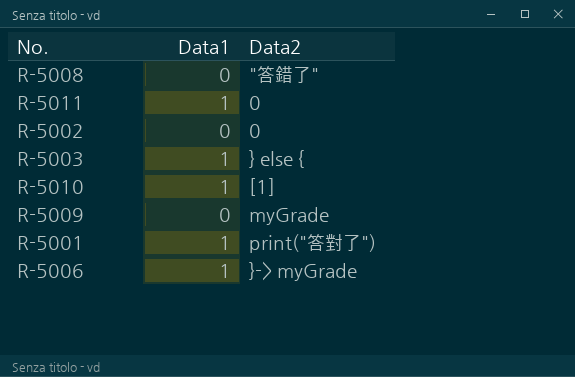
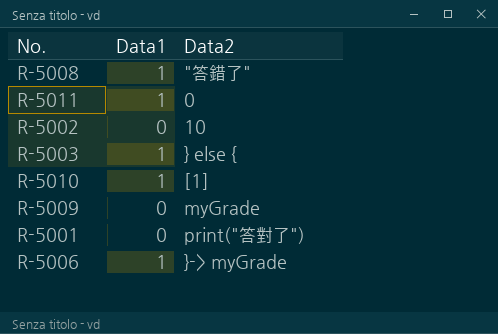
R-5008 | Data1: 0 -> 1
R-5002 | Data2: 0 -> 10
R-5001 | Data1: 1 -> 0

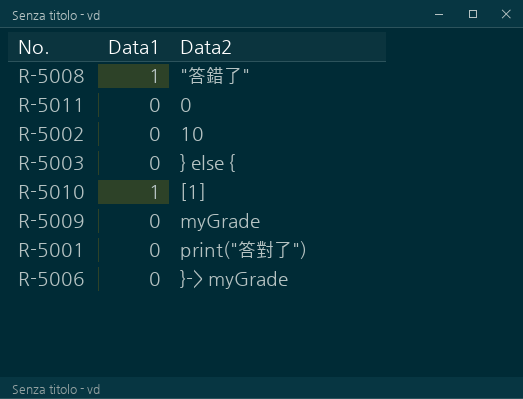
R-5011 | Data1: 1 -> 0
R-5003 | Data1: 1 -> 0
R-5006 | Data1: 1 -> 0

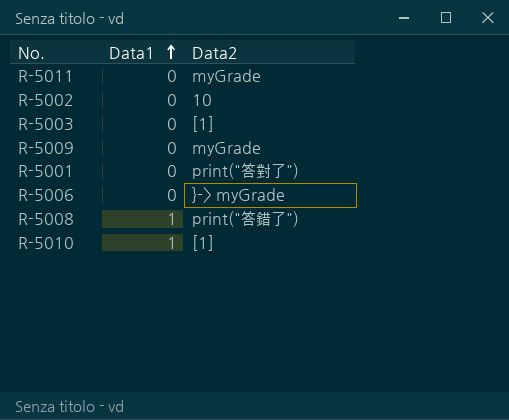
row order: none -> Data1 ascending
R-5011 | Data2: 0 -> myGrade
R-5003 | Data2: } else { -> [1]
R-5008 | Data2: "答錯了" -> print("答錯了")

